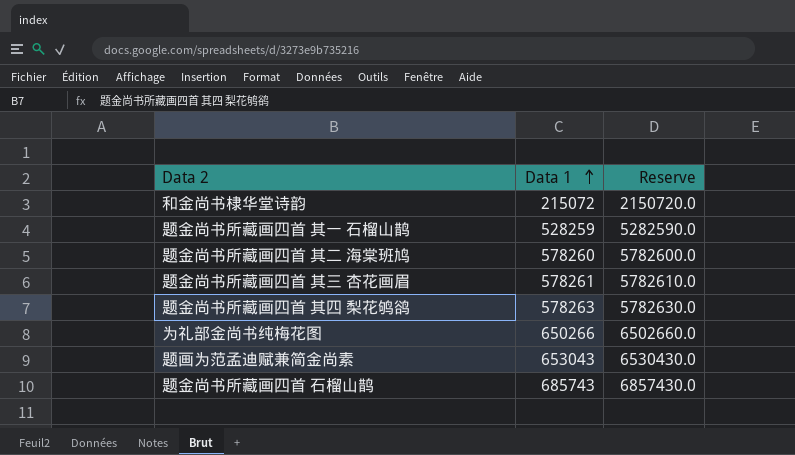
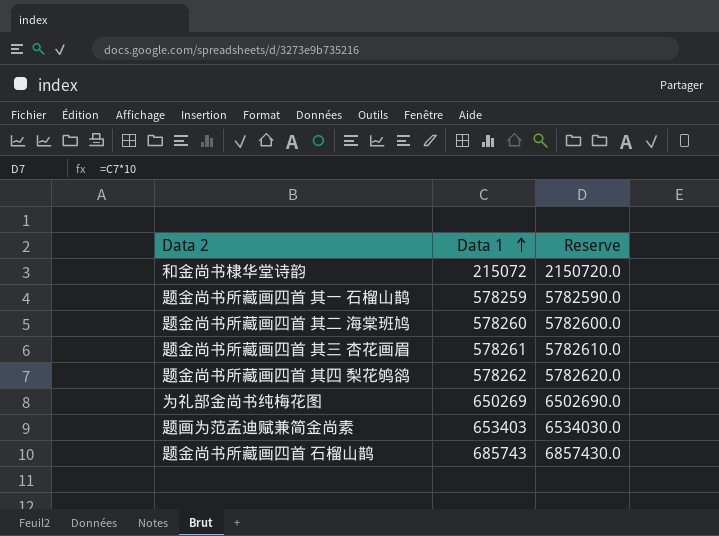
题金尚书所藏画四首 其一 石榴山鹊 | Data 1: 528259 -> 578259
题金尚书所藏画四首 其一 石榴山鹊 | Reserve: 5282590.0 -> 5782590.0
题金尚书所藏画四首 其四 梨花鸲鹆 | Data 1: 578263 -> 578262
题金尚书所藏画四首 其四 梨花鸲鹆 | Reserve: 5782630.0 -> 5782620.0
为礼部金尚书纯梅花图 | Data 1: 650266 -> 650269
为礼部金尚书纯梅花图 | Reserve: 6502660.0 -> 6502690.0
题画为范孟迪赋兼简金尚素 | Data 1: 653043 -> 653403
题画为范孟迪赋兼简金尚素 | Reserve: 6530430.0 -> 6534030.0

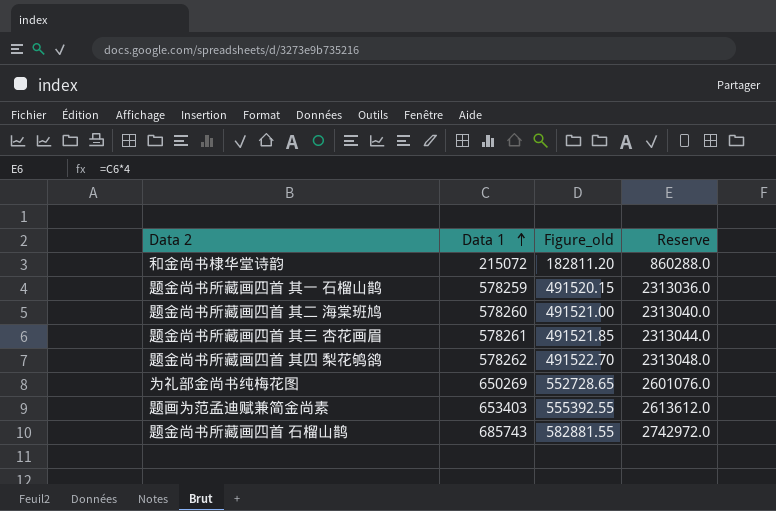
column Figure_old | formula: none -> [Data 1] * 0.85
column Reserve | formula: [Data 1] * 10 -> [Data 1] * 4

